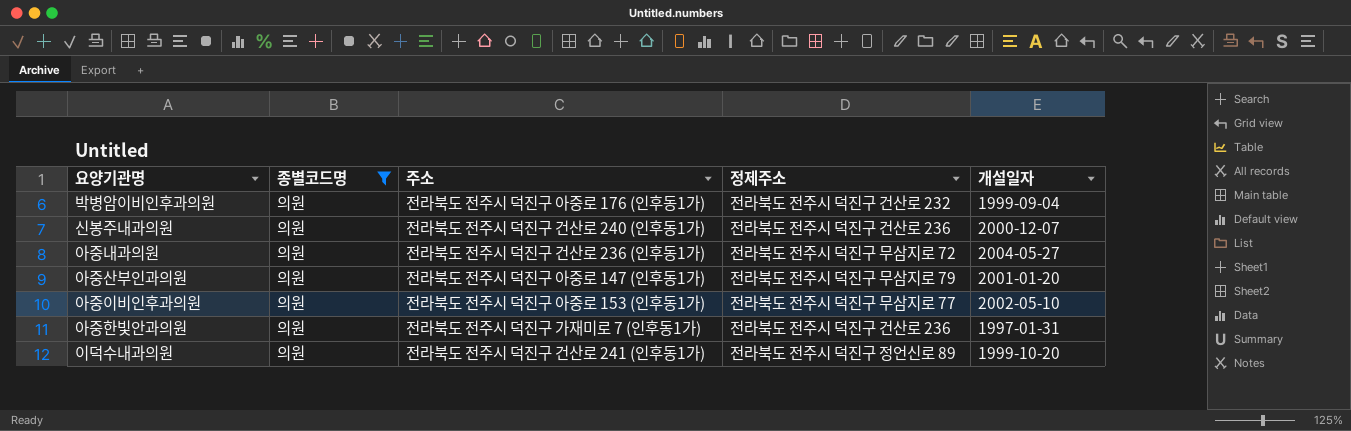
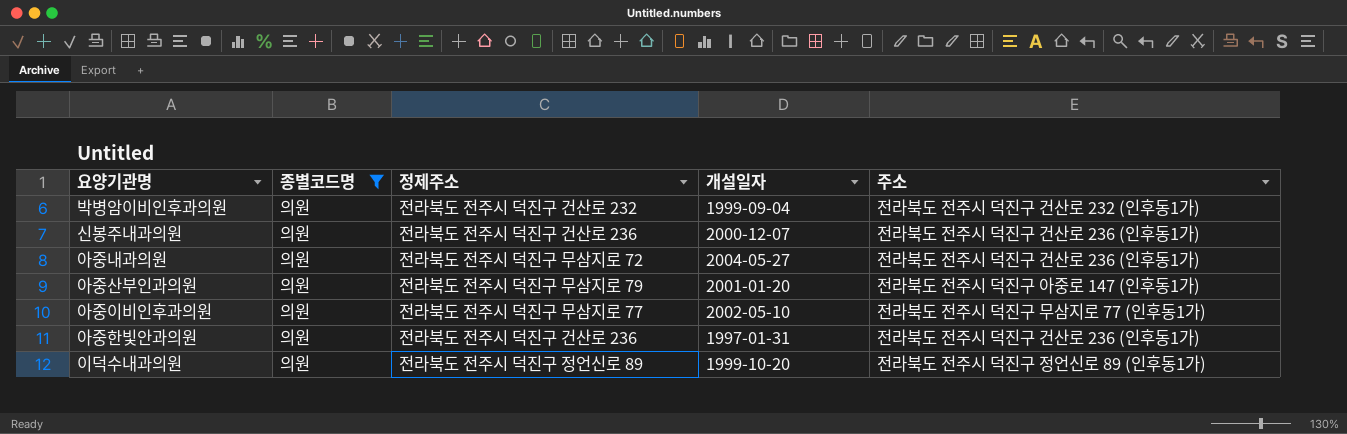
column 주소 | position: 3 -> 5
박병암이비인후과의원 | 주소: 전라북도 전주시 덕진구 아중로 176 (인후동1가) -> 전라북도 전주시 덕진구 건산로 232 (인후동1가)
신봉주내과의원 | 주소: 전라북도 전주시 덕진구 건산로 240 (인후동1가) -> 전라북도 전주시 덕진구 건산로 236 (인후동1가)
아중이비인후과의원 | 주소: 전라북도 전주시 덕진구 아중로 153 (인후동1가) -> 전라북도 전주시 덕진구 무삼지로 77 (인후동1가)
아중한빛안과의원 | 주소: 전라북도 전주시 덕진구 가재미로 7 (인후동1가) -> 전라북도 전주시 덕진구 건산로 236 (인후동1가)
이덕수내과의원 | 주소: 전라북도 전주시 덕진구 건산로 241 (인후동1가) -> 전라북도 전주시 덕진구 정언신로 89 (인후동1가)

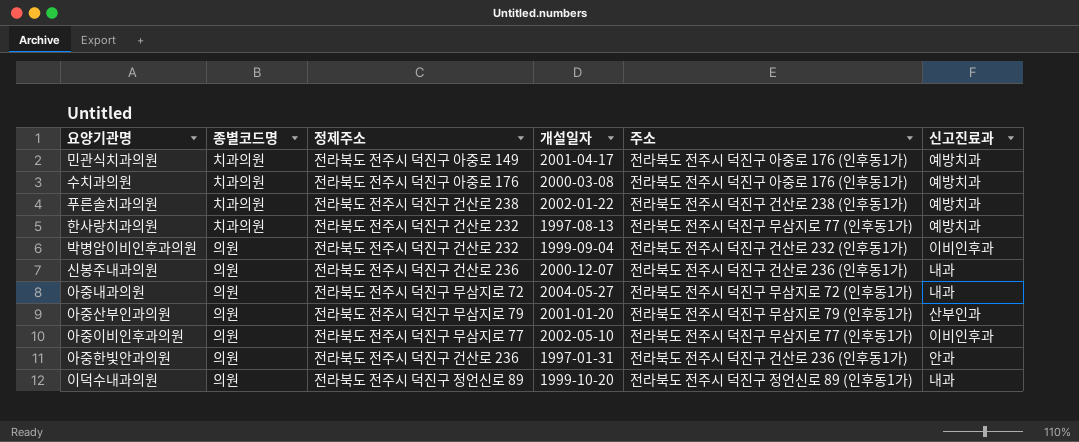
filter: 종별코드명 = 의원 -> none
column 신고진료과 | position: none -> 6
아중내과의원 | 주소: 전라북도 전주시 덕진구 건산로 236 (인후동1가) -> 전라북도 전주시 덕진구 무삼지로 72 (인후동1가)
아중산부인과의원 | 주소: 전라북도 전주시 덕진구 아중로 147 (인후동1가) -> 전라북도 전주시 덕진구 무삼지로 79 (인후동1가)

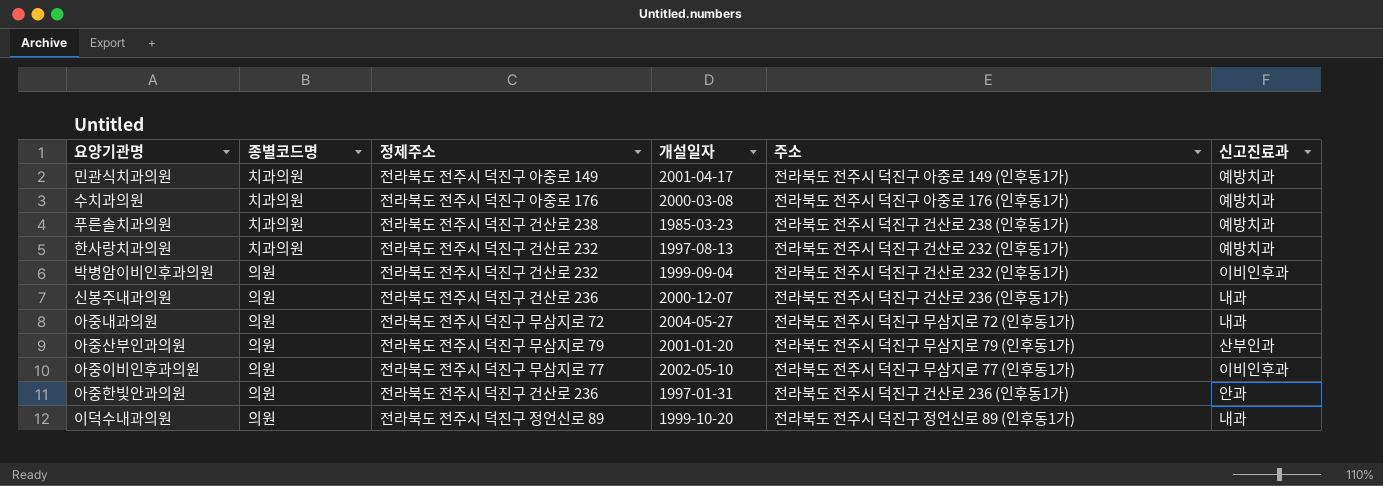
민관식치과의원 | 주소: 전라북도 전주시 덕진구 아중로 176 (인후동1가) -> 전라북도 전주시 덕진구 아중로 149 (인후동1가)
푸른솔치과의원 | 개설일자: 2002-01-22 -> 1985-03-23
한사랑치과의원 | 주소: 전라북도 전주시 덕진구 무삼지로 77 (인후동1가) -> 전라북도 전주시 덕진구 건산로 232 (인후동1가)

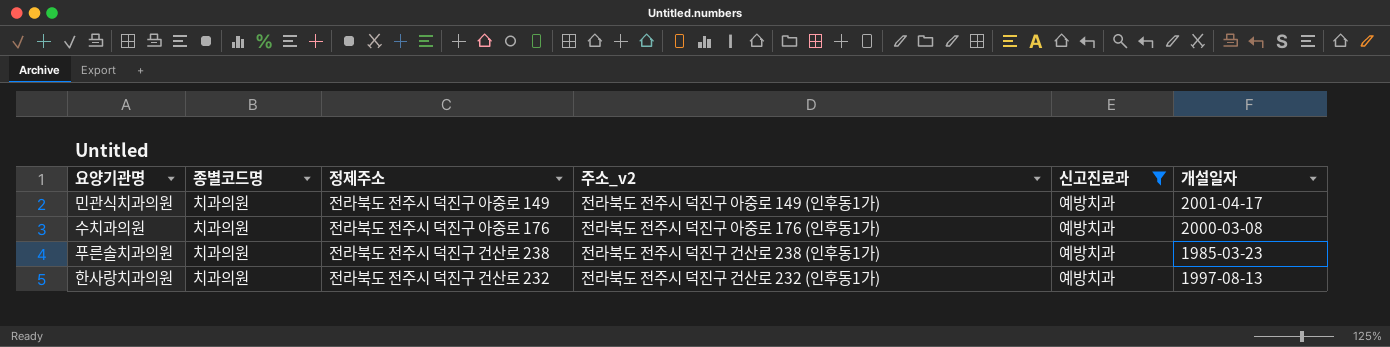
filter: none -> 신고진료과 = 예방치과
column name: 주소 -> 주소_v2
column 개설일자 | position: 4 -> 6

